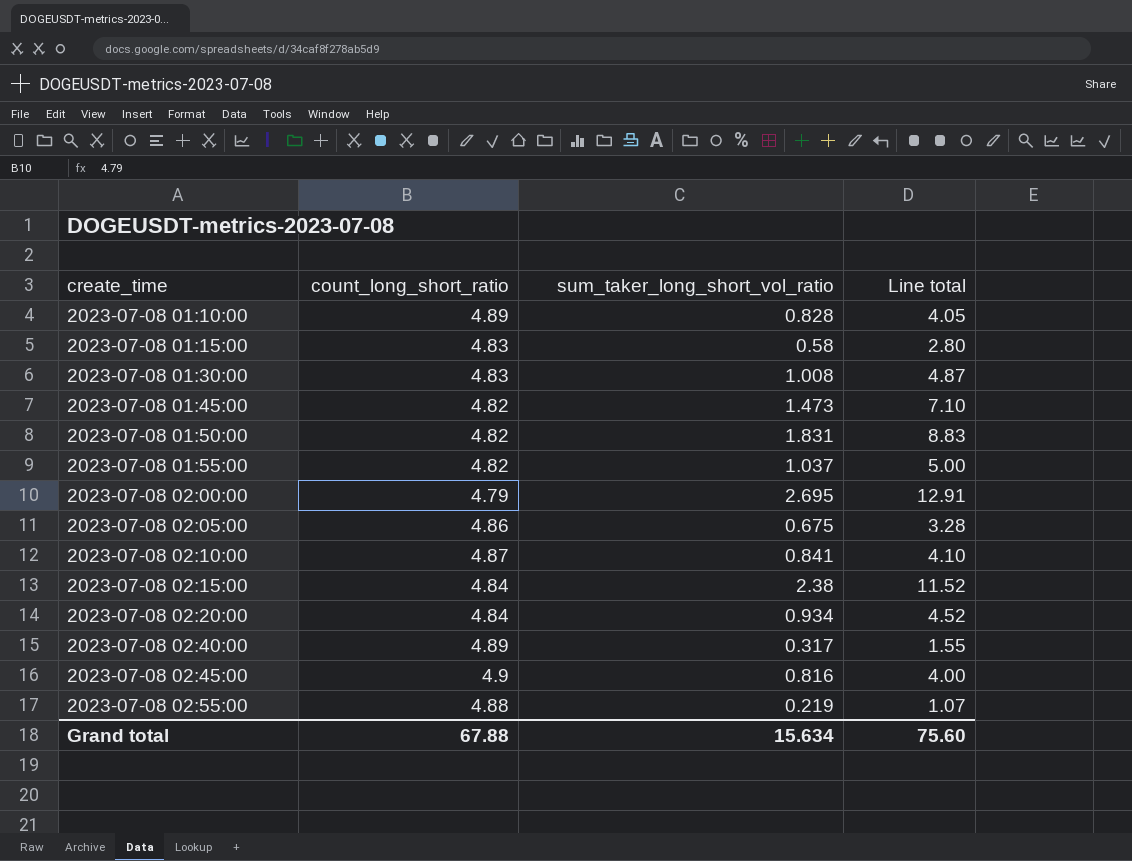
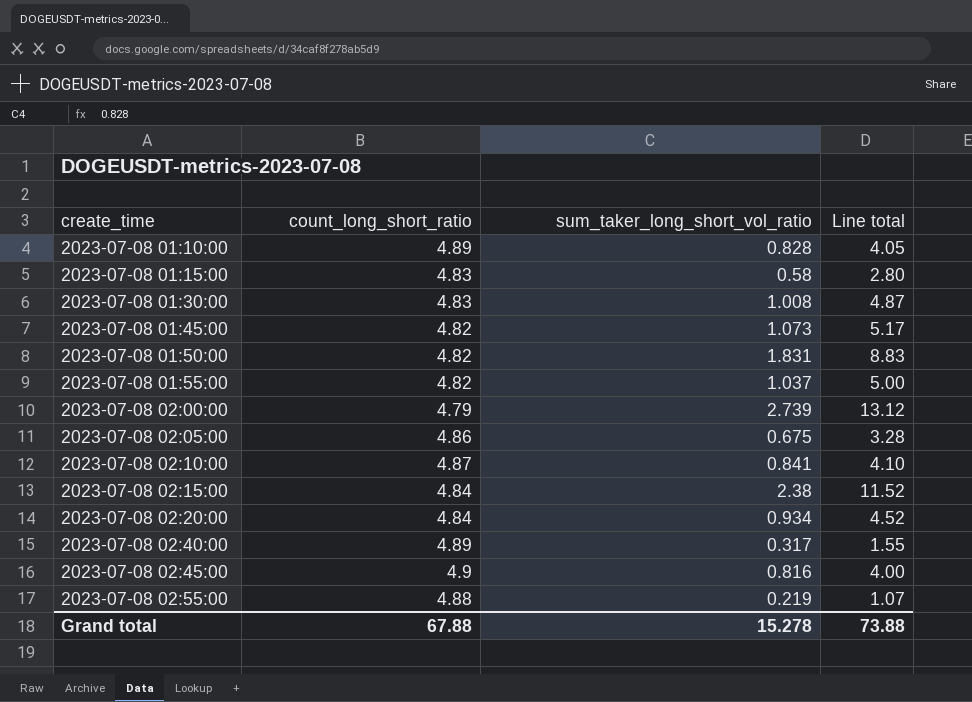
2023-07-08 01:45:00 | sum_taker_long_short_vol_ratio: 1.473 -> 1.073
2023-07-08 01:45:00 | Line total: 7.10 -> 5.17
2023-07-08 02:00:00 | sum_taker_long_short_vol_ratio: 2.695 -> 2.739
2023-07-08 02:00:00 | Line total: 12.91 -> 13.12
Grand total | sum_taker_long_short_vol_ratio: 15.634 -> 15.278
Grand total | Line total: 75.60 -> 73.88

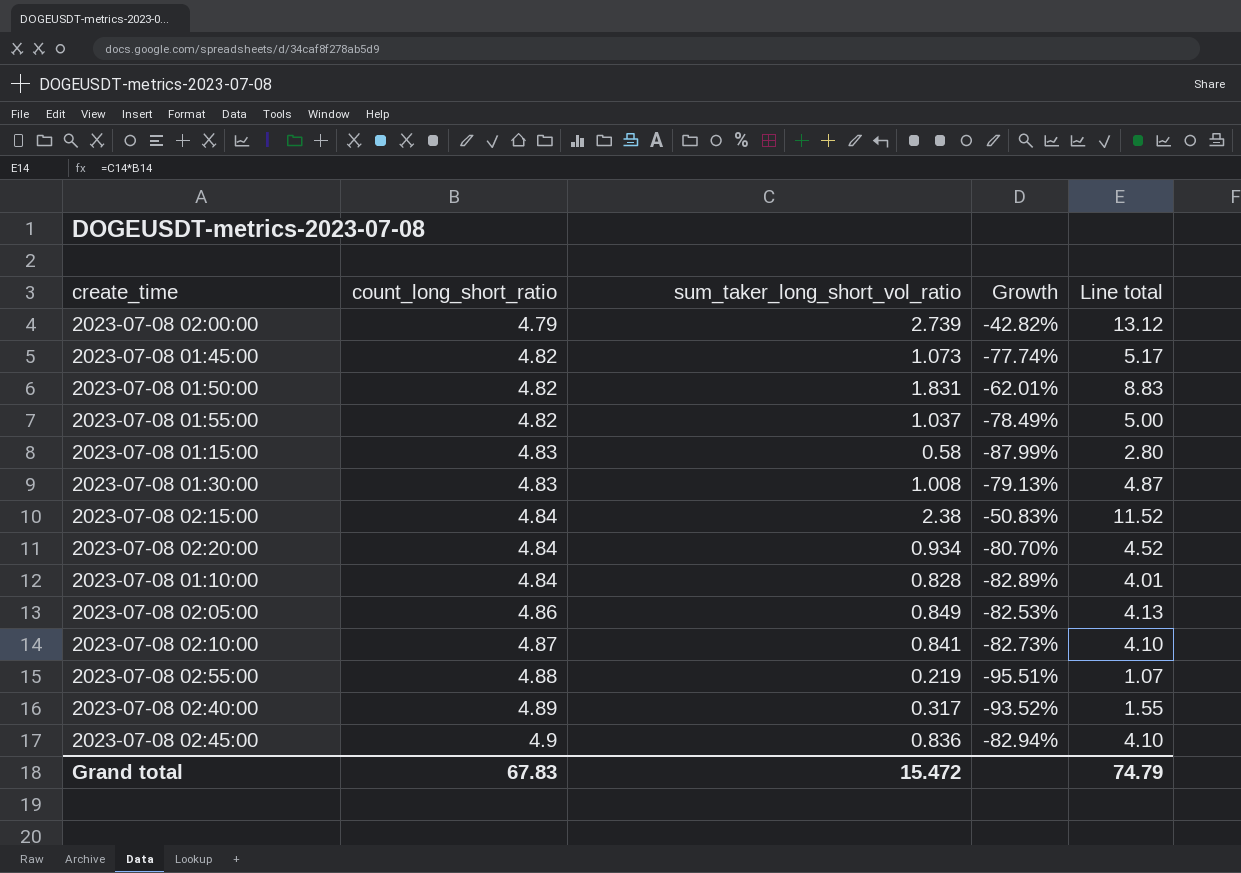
row order: create_time ascending -> count_long_short_ratio ascending
column Growth | formula: none -> ([sum_taker_long_short_vol_ratio] - [count_long_short_ratio]) / [count_long_short_ratio]
2023-07-08 01:10:00 | count_long_short_ratio: 4.89 -> 4.84
2023-07-08 01:10:00 | Line total: 4.05 -> 4.01
2023-07-08 02:05:00 | sum_taker_long_short_vol_ratio: 0.675 -> 0.849
2023-07-08 02:05:00 | Line total: 3.28 -> 4.13
2023-07-08 02:45:00 | sum_taker_long_short_vol_ratio: 0.816 -> 0.836
2023-07-08 02:45:00 | Line total: 4.00 -> 4.10
Grand total | count_long_short_ratio: 67.88 -> 67.83
Grand total | sum_taker_long_short_vol_ratio: 15.278 -> 15.472
Grand total | Line total: 73.88 -> 74.79

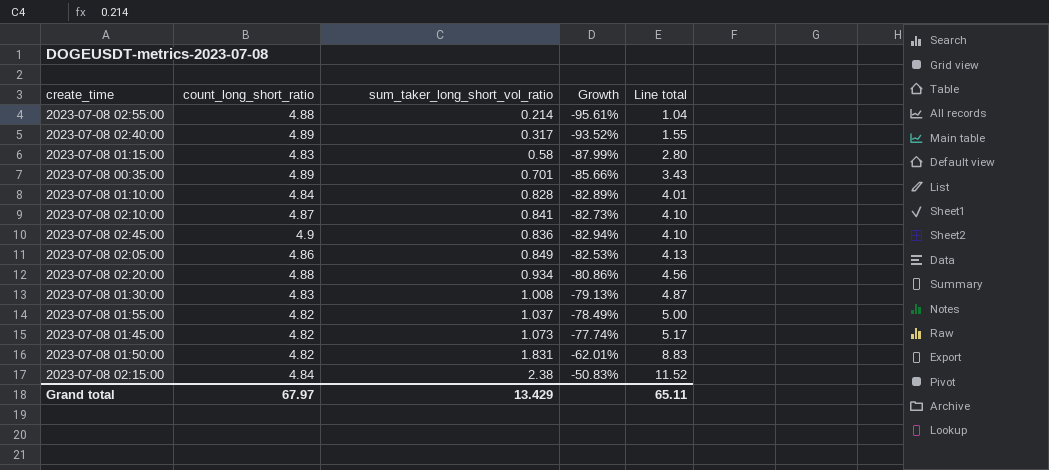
row order: count_long_short_ratio ascending -> Line total ascending
row 2023-07-08 02:00:00: 4.79 | 2.739 | -42.82% | 13.12 -> none
2023-07-08 02:55:00 | sum_taker_long_short_vol_ratio: 0.219 -> 0.214
2023-07-08 02:55:00 | Growth: -95.51% -> -95.61%
2023-07-08 02:55:00 | Line total: 1.07 -> 1.04
row 2023-07-08 00:35:00: none -> 4.89 | 0.701 | -85.66% | 3.43
2023-07-08 02:20:00 | count_long_short_ratio: 4.84 -> 4.88
2023-07-08 02:20:00 | Growth: -80.70% -> -80.86%
2023-07-08 02:20:00 | Line total: 4.52 -> 4.56
Grand total | count_long_short_ratio: 67.83 -> 67.97
Grand total | sum_taker_long_short_vol_ratio: 15.472 -> 13.429
Grand total | Line total: 74.79 -> 65.11

